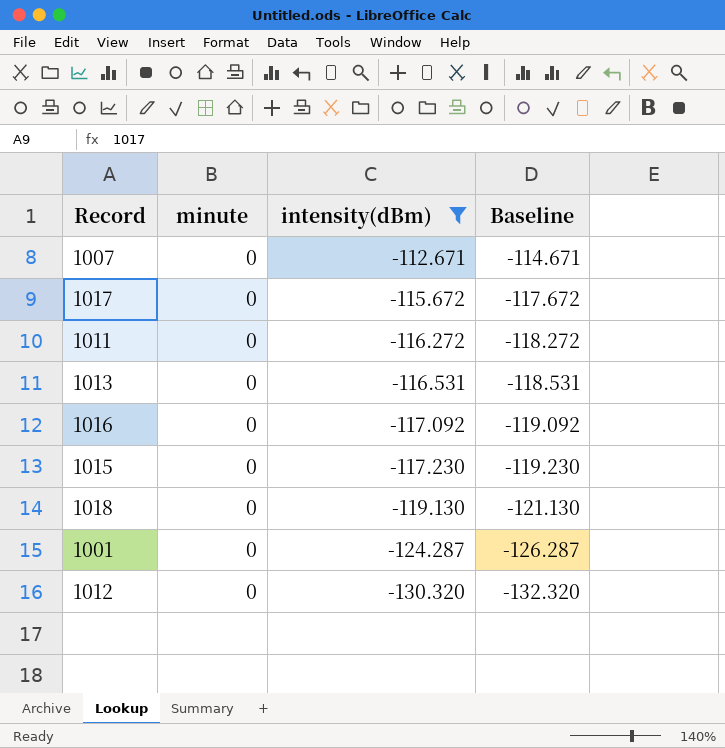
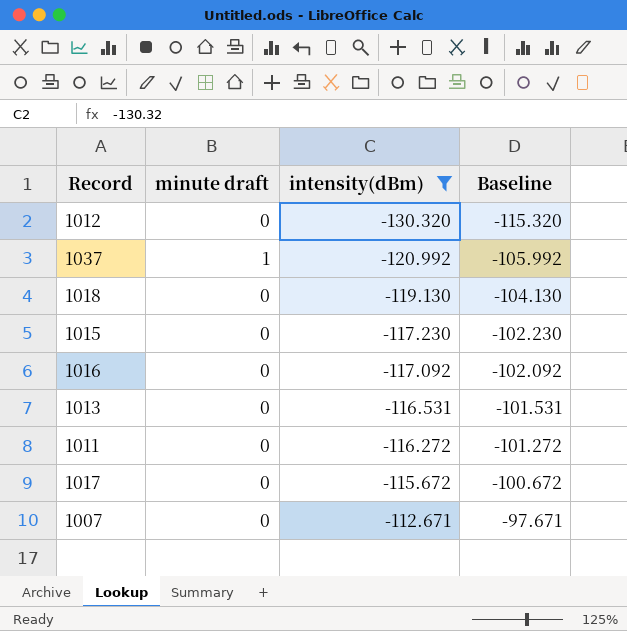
row order: intensity(dBm) descending -> intensity(dBm) ascending
column name: minute -> minute draft
column Baseline | formula: [intensity(dBm)] - 2 -> [intensity(dBm)] + 15
row 1001: 0 | -124.287 | -126.287 -> none
row 1037: none -> 1 | -120.992 | -105.992

